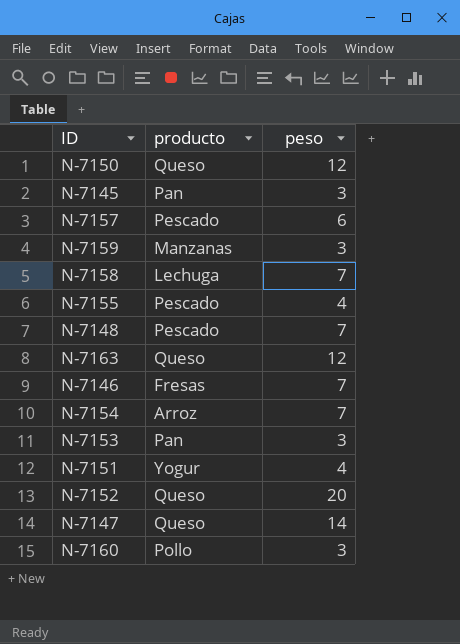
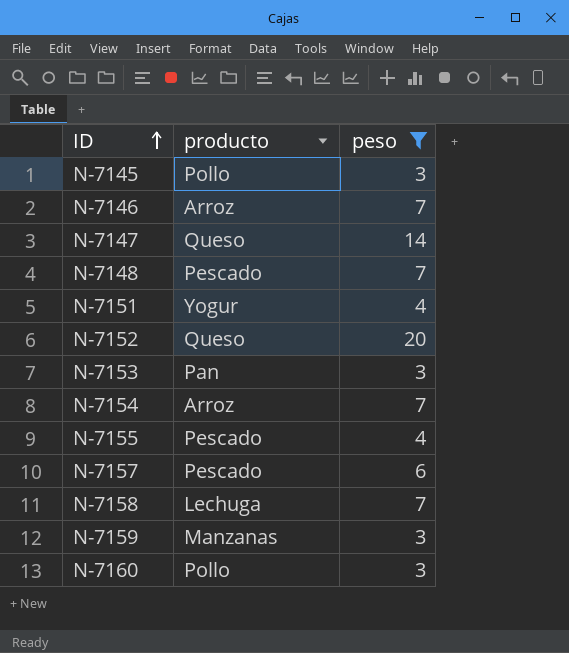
filter: none -> peso != 12
row order: none -> ID ascending
N-7145 | producto: Pan -> Pollo
N-7146 | producto: Fresas -> Arroz

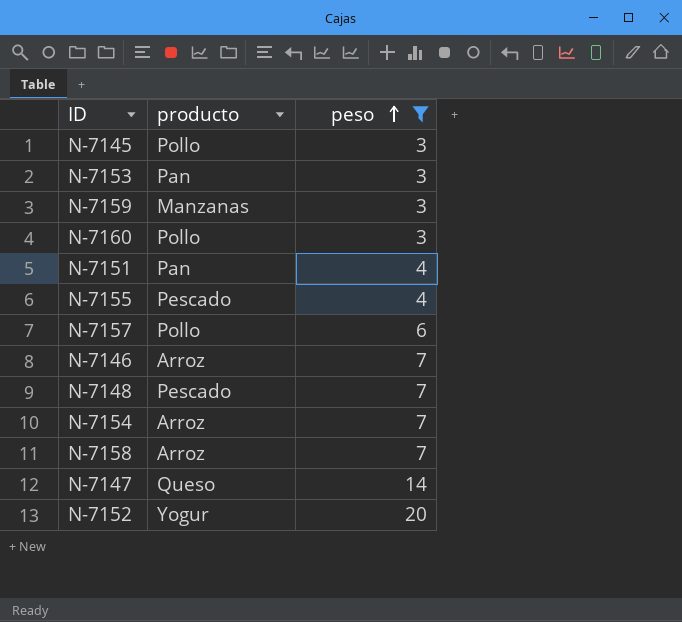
row order: ID ascending -> peso ascending
N-7151 | producto: Yogur -> Pan
N-7157 | producto: Pescado -> Pollo
N-7158 | producto: Lechuga -> Arroz
N-7152 | producto: Queso -> Yogur

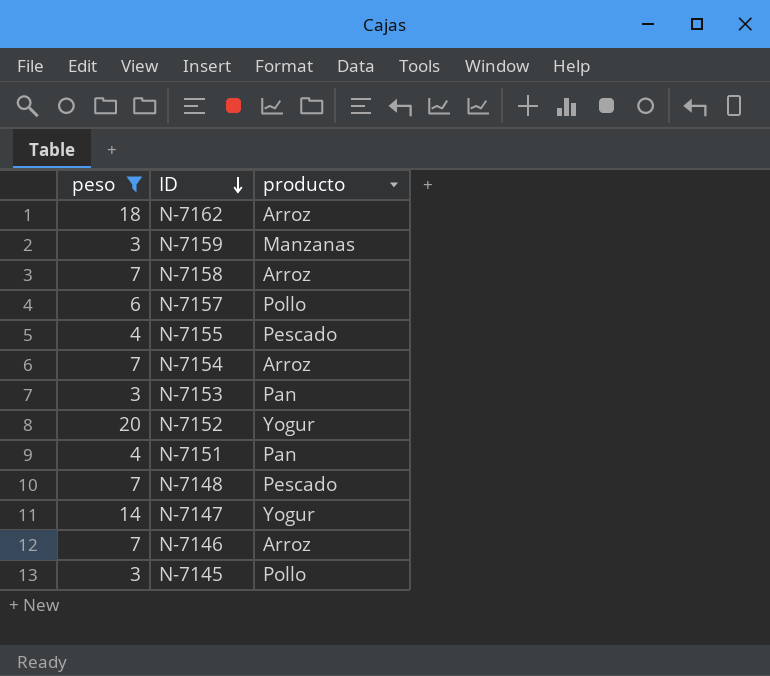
row order: peso ascending -> ID descending
column peso | position: 3 -> 1
row N-7160: Pollo | 3 -> none
row N-7162: none -> 18 | Arroz
N-7147 | producto: Queso -> Yogur

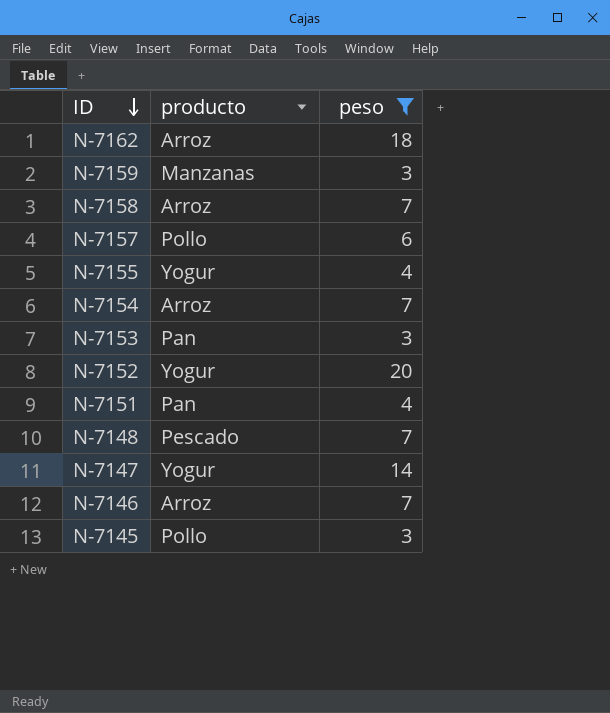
column peso | position: 1 -> 3
N-7155 | producto: Pescado -> Yogur

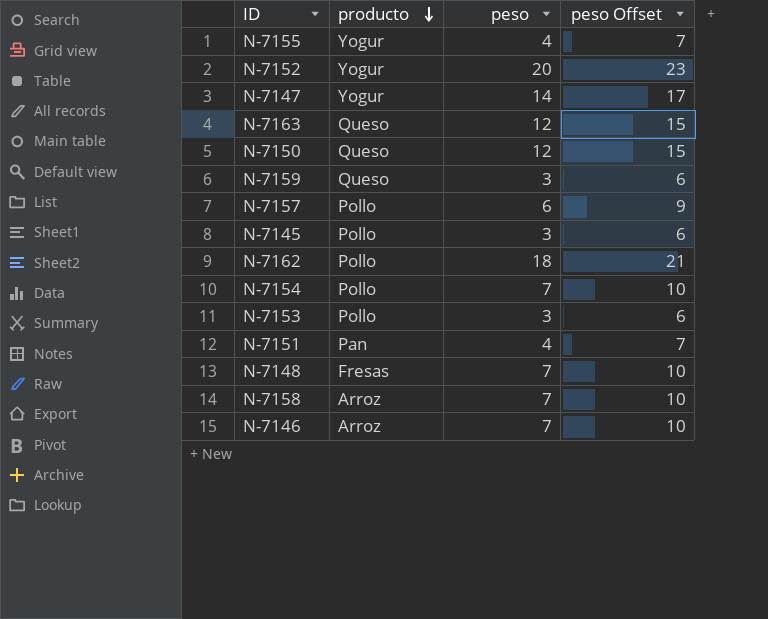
filter: peso != 12 -> none
row order: ID descending -> producto descending
column peso Offset | formula: none -> [peso] + 3
N-7159 | producto: Manzanas -> Queso
N-7162 | producto: Arroz -> Pollo
N-7154 | producto: Arroz -> Pollo
N-7153 | producto: Pan -> Pollo
N-7148 | producto: Pescado -> Fresas

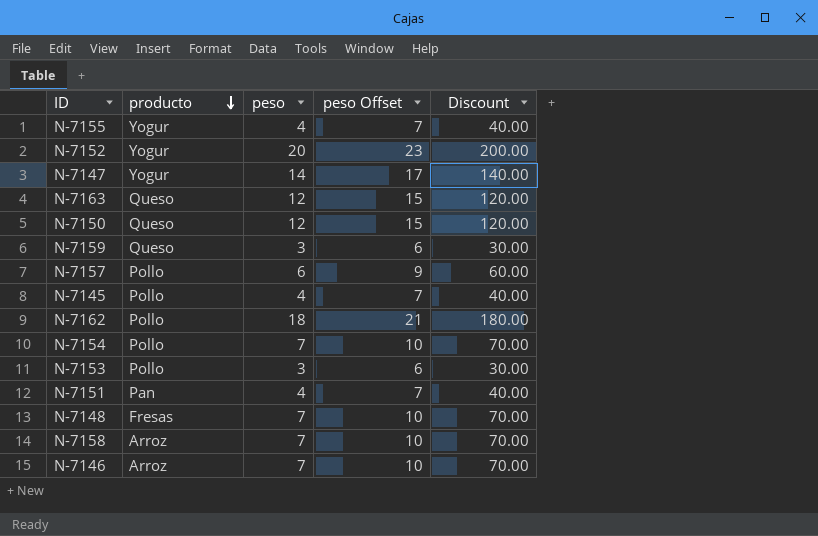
column Discount | formula: none -> [peso] * 10
N-7145 | peso: 3 -> 4
N-7145 | peso Offset: 6 -> 7

